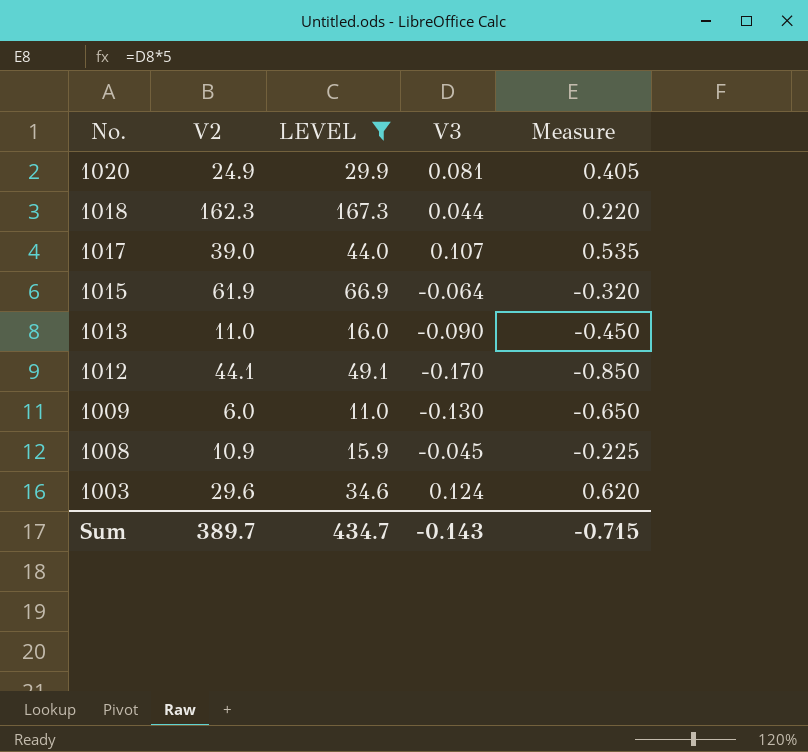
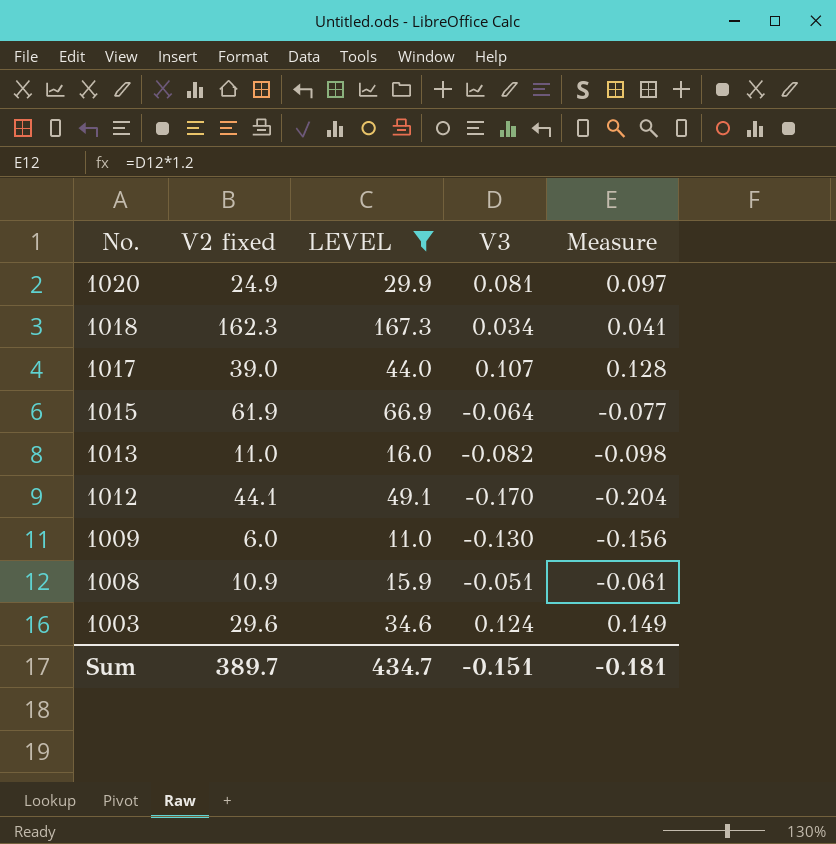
column name: V2 -> V2 fixed
column Measure | formula: [V3] * 5 -> [V3] * 1.2
1018 | V3: 0.044 -> 0.034
1013 | V3: -0.090 -> -0.082
1008 | V3: -0.045 -> -0.051
Sum | V3: -0.143 -> -0.151
Sum | Measure: -0.715 -> -0.181

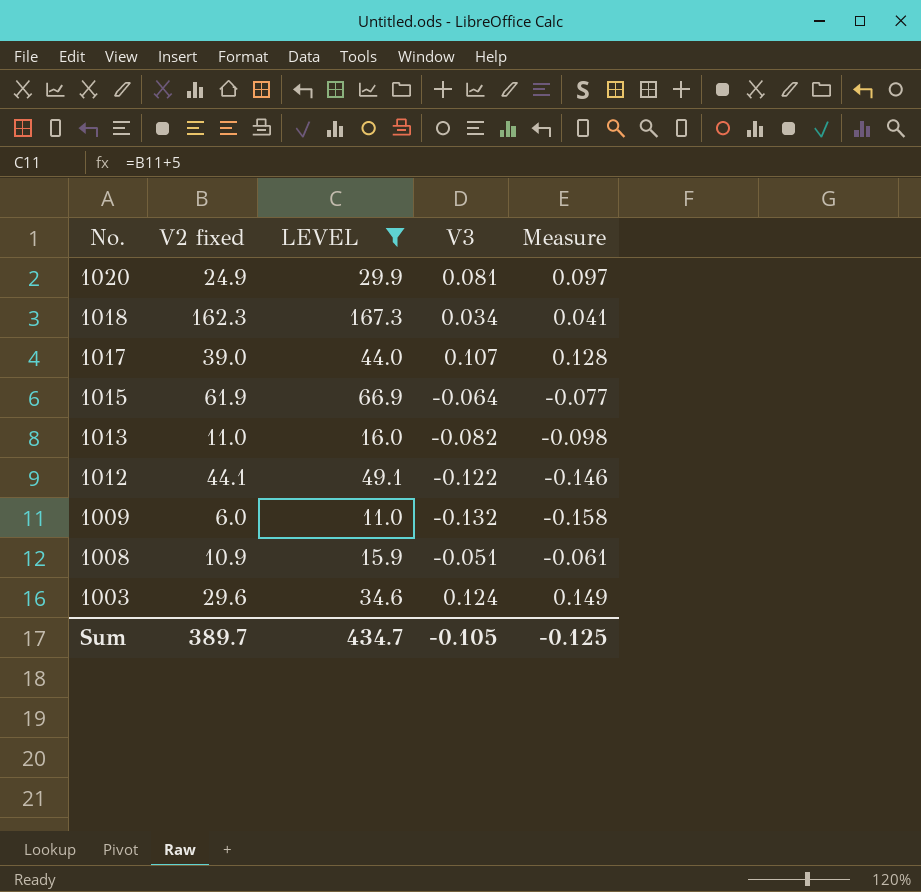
1012 | V3: -0.170 -> -0.122
1012 | Measure: -0.204 -> -0.146
1009 | V3: -0.130 -> -0.132
1009 | Measure: -0.156 -> -0.158
Sum | V3: -0.151 -> -0.105
Sum | Measure: -0.181 -> -0.125

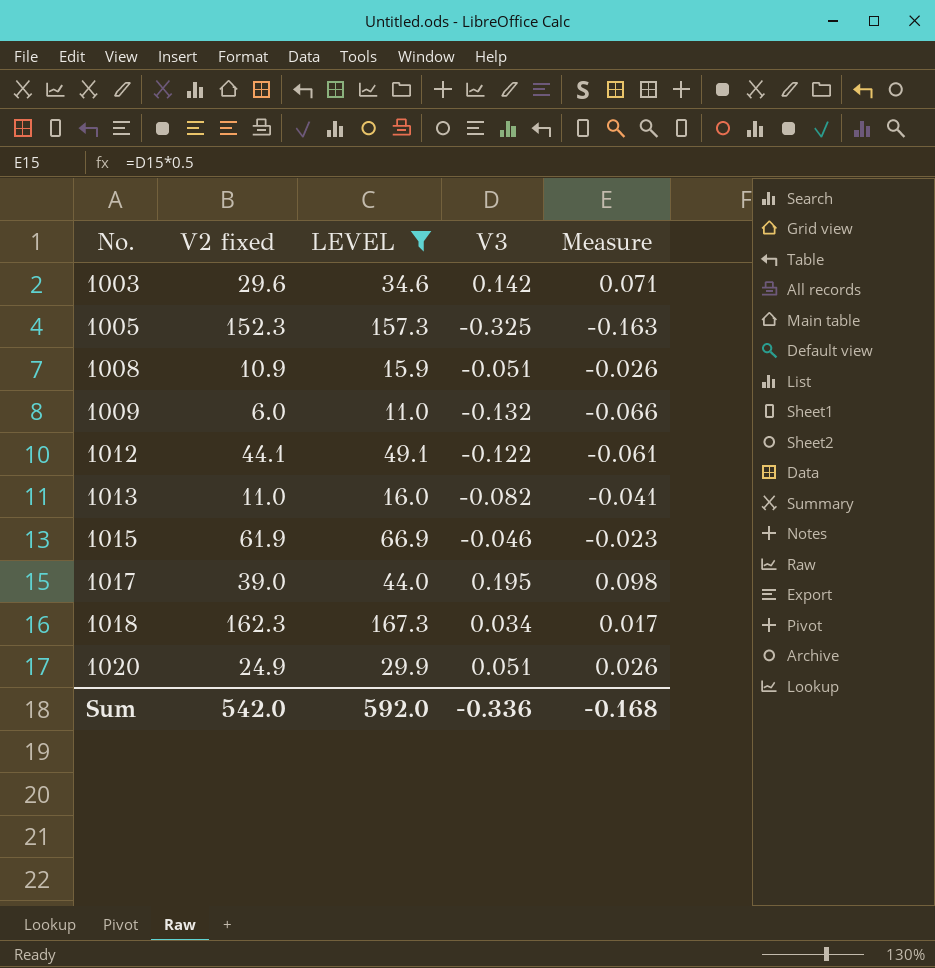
row order: No. descending -> No. ascending
column Measure | formula: [V3] * 1.2 -> [V3] * 0.5
1003 | V3: 0.124 -> 0.142
row 1005: none -> 152.3 | 157.3 | -0.325 | -0.163
1015 | V3: -0.064 -> -0.046
1017 | V3: 0.107 -> 0.195
1020 | V3: 0.081 -> 0.051
Sum | V2 fixed: 389.7 -> 542.0
Sum | LEVEL: 434.7 -> 592.0
Sum | V3: -0.105 -> -0.336
Sum | Measure: -0.125 -> -0.168

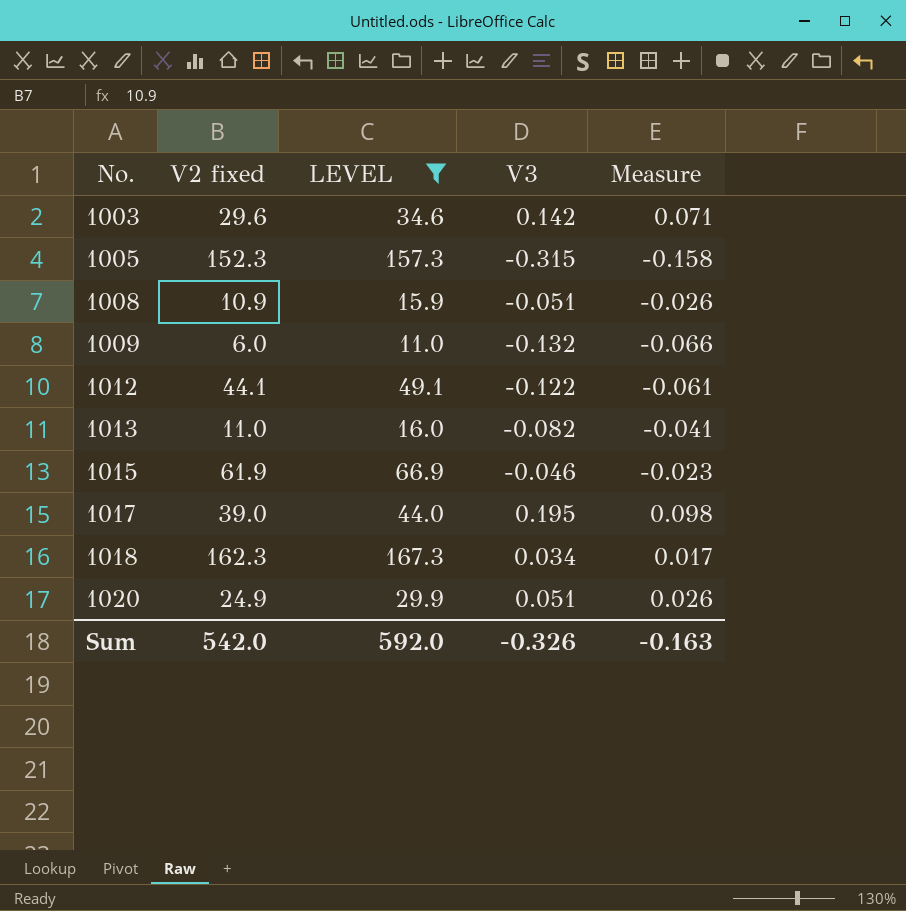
1005 | V3: -0.325 -> -0.315
1005 | Measure: -0.163 -> -0.158
Sum | V3: -0.336 -> -0.326
Sum | Measure: -0.168 -> -0.163

